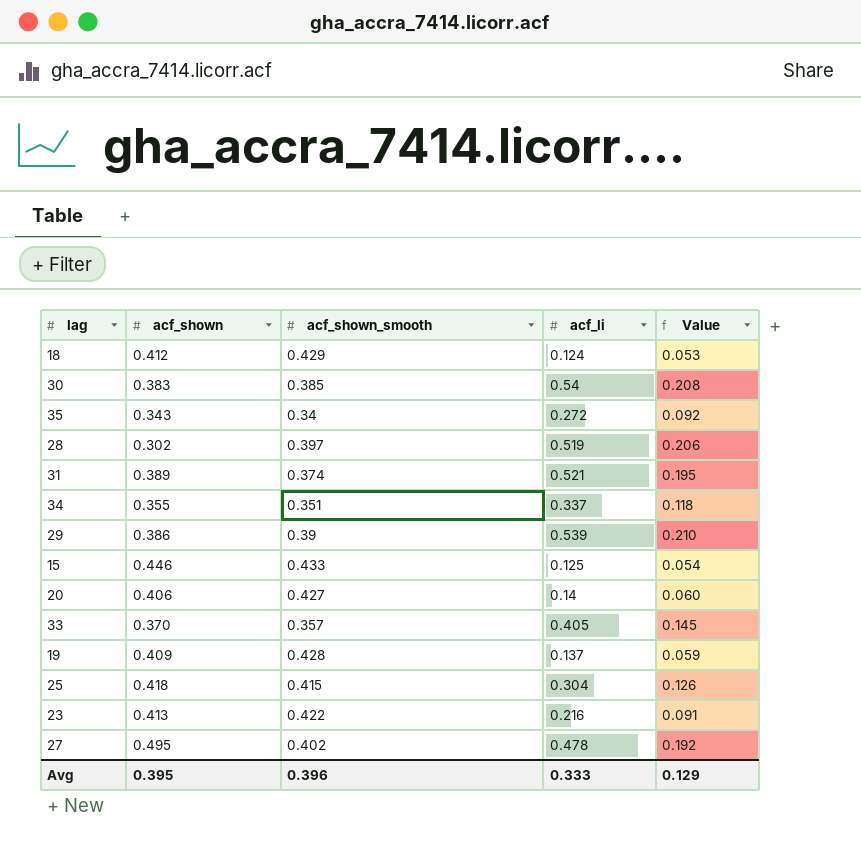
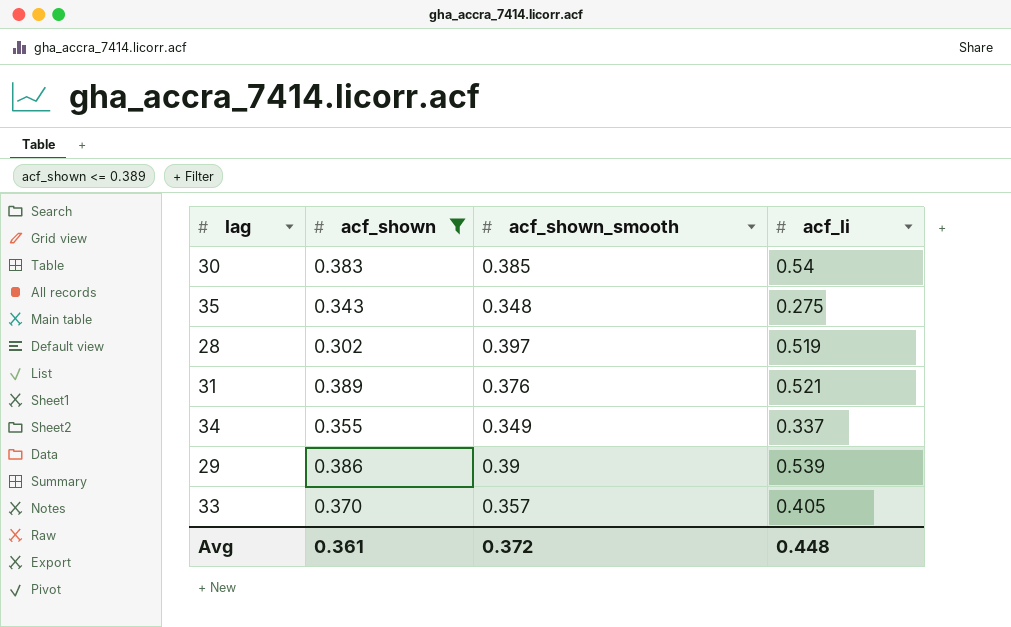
filter: none -> acf_shown <= 0.389
column Value | formula: [acf_shown_smooth] * [acf_li] -> none
35 | acf_shown_smooth: 0.34 -> 0.348
35 | acf_li: 0.272 -> 0.275
31 | acf_shown_smooth: 0.374 -> 0.376
34 | acf_shown_smooth: 0.351 -> 0.349
Avg | acf_shown: 0.395 -> 0.361
Avg | acf_shown_smooth: 0.396 -> 0.372
Avg | acf_li: 0.333 -> 0.448

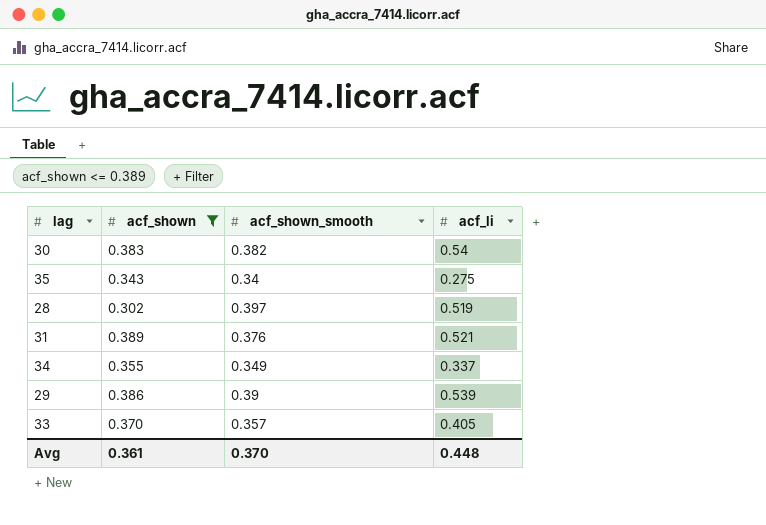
30 | acf_shown_smooth: 0.385 -> 0.382
35 | acf_shown_smooth: 0.348 -> 0.34
Avg | acf_shown_smooth: 0.372 -> 0.370

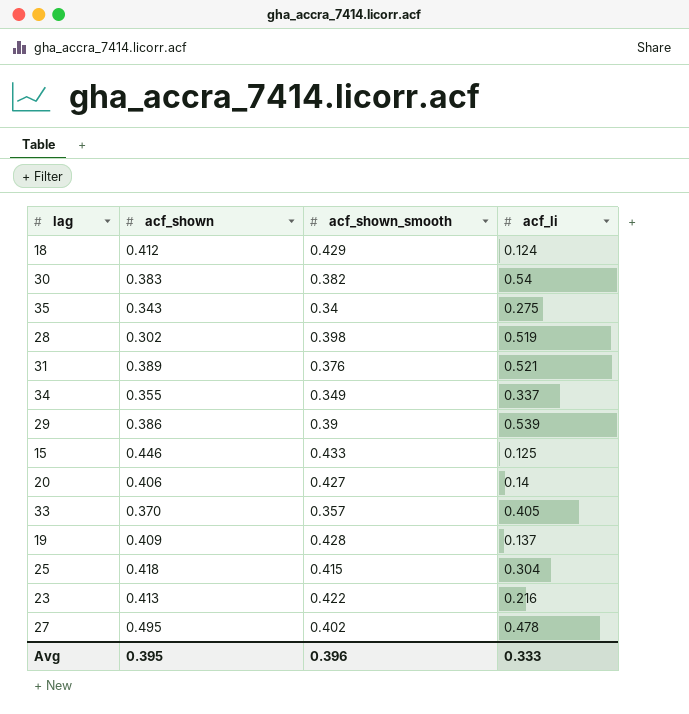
filter: acf_shown <= 0.389 -> none
28 | acf_shown_smooth: 0.397 -> 0.398
Avg | acf_shown: 0.361 -> 0.395
Avg | acf_shown_smooth: 0.370 -> 0.396
Avg | acf_li: 0.448 -> 0.333

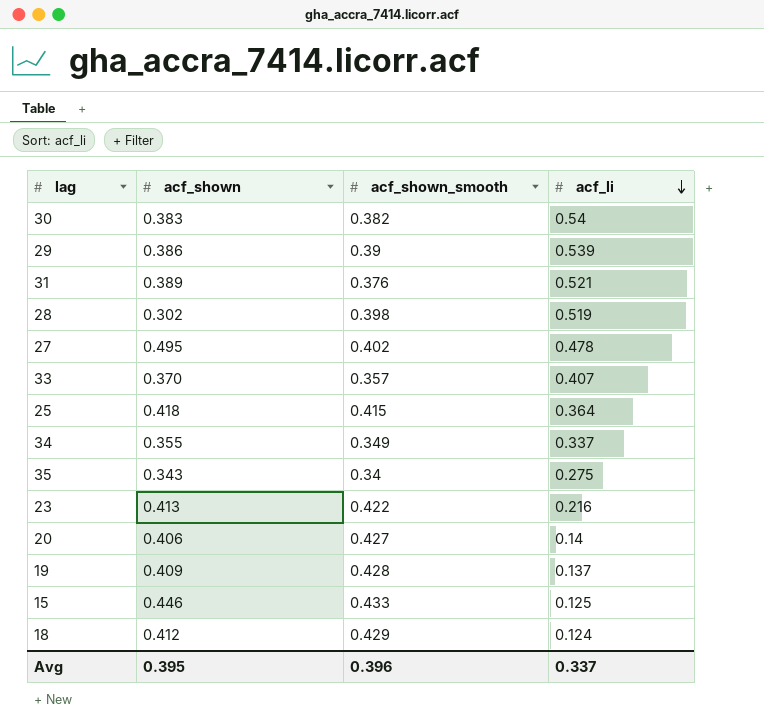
row order: none -> acf_li descending
33 | acf_li: 0.405 -> 0.407
25 | acf_li: 0.304 -> 0.364
Avg | acf_li: 0.333 -> 0.337

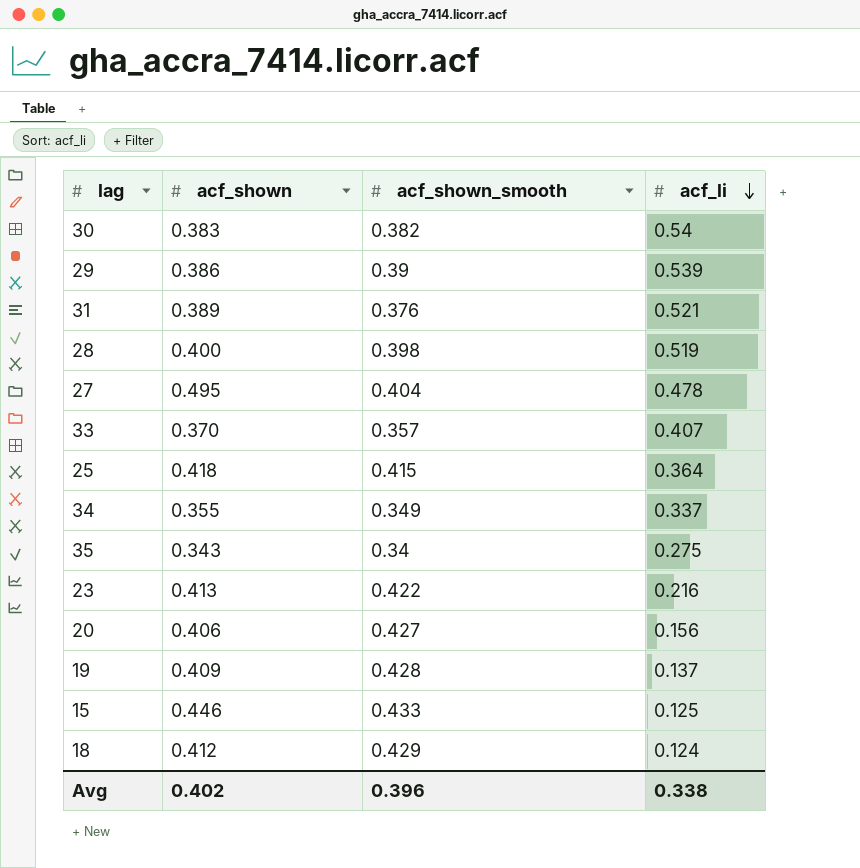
28 | acf_shown: 0.302 -> 0.400
27 | acf_shown_smooth: 0.402 -> 0.404
20 | acf_li: 0.14 -> 0.156
Avg | acf_shown: 0.395 -> 0.402
Avg | acf_li: 0.337 -> 0.338

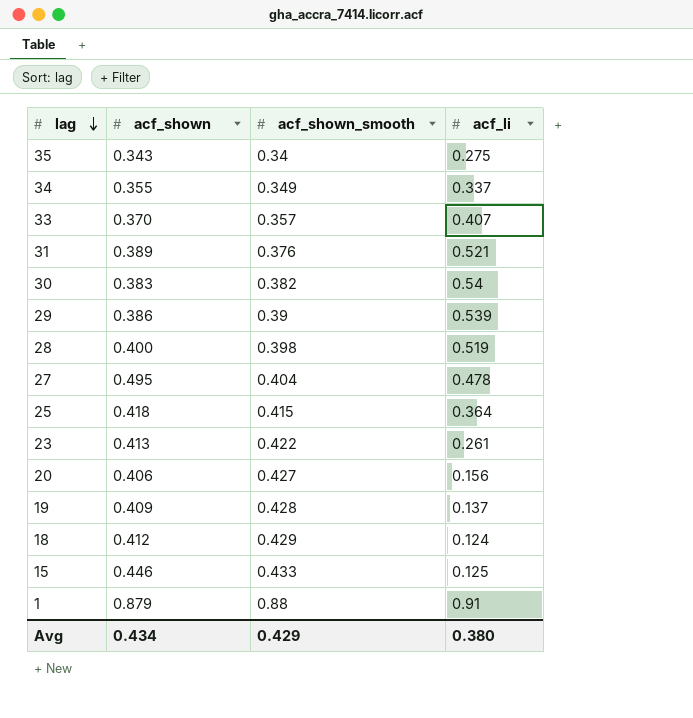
row order: acf_li descending -> lag descending
23 | acf_li: 0.216 -> 0.261
row 1: none -> 0.879 | 0.88 | 0.91
Avg | acf_shown: 0.402 -> 0.434
Avg | acf_shown_smooth: 0.396 -> 0.429
Avg | acf_li: 0.338 -> 0.380

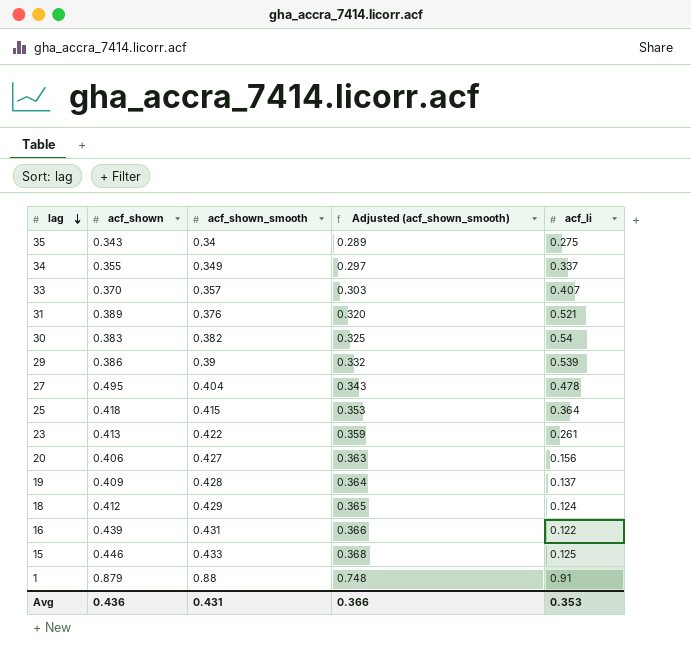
column Adjusted (acf_shown_smooth) | formula: none -> [acf_shown_smooth] * 0.85
row 28: 0.400 | 0.398 | 0.519 -> none
row 16: none -> 0.439 | 0.431 | 0.366 | 0.122
Avg | acf_shown: 0.434 -> 0.436
Avg | acf_shown_smooth: 0.429 -> 0.431
Avg | acf_li: 0.380 -> 0.353

